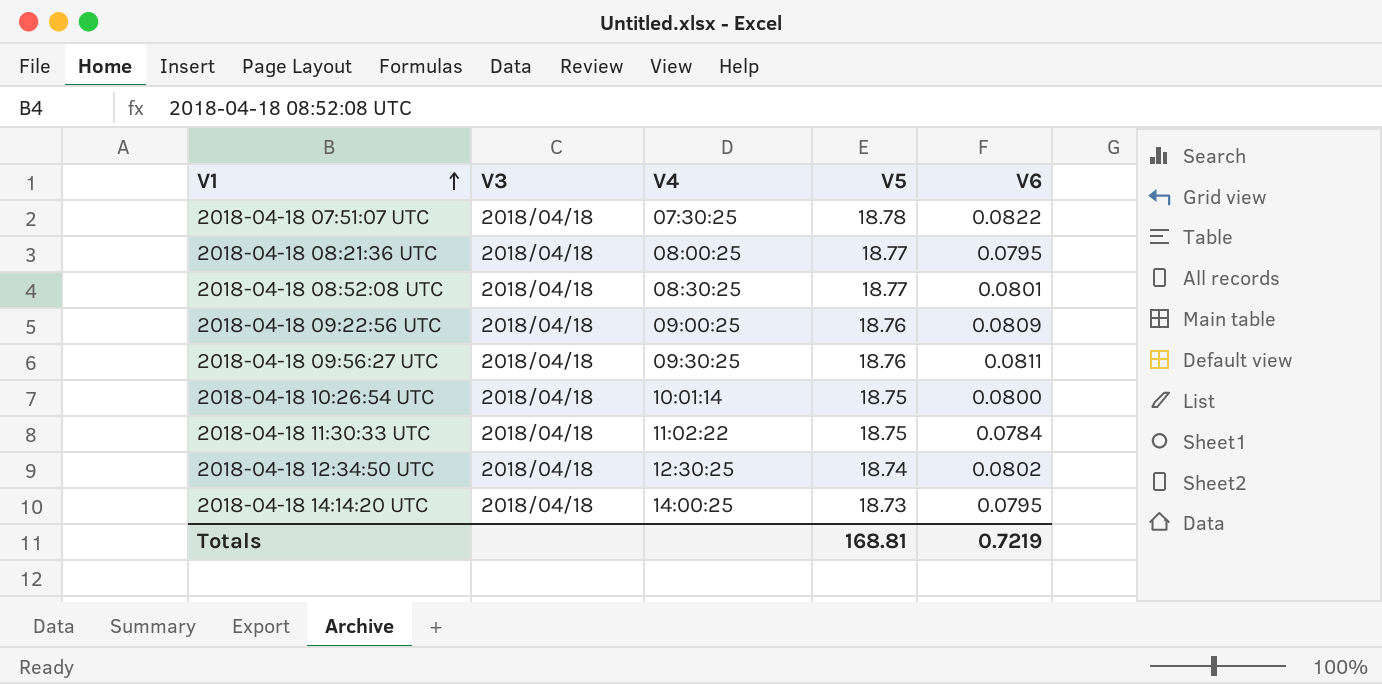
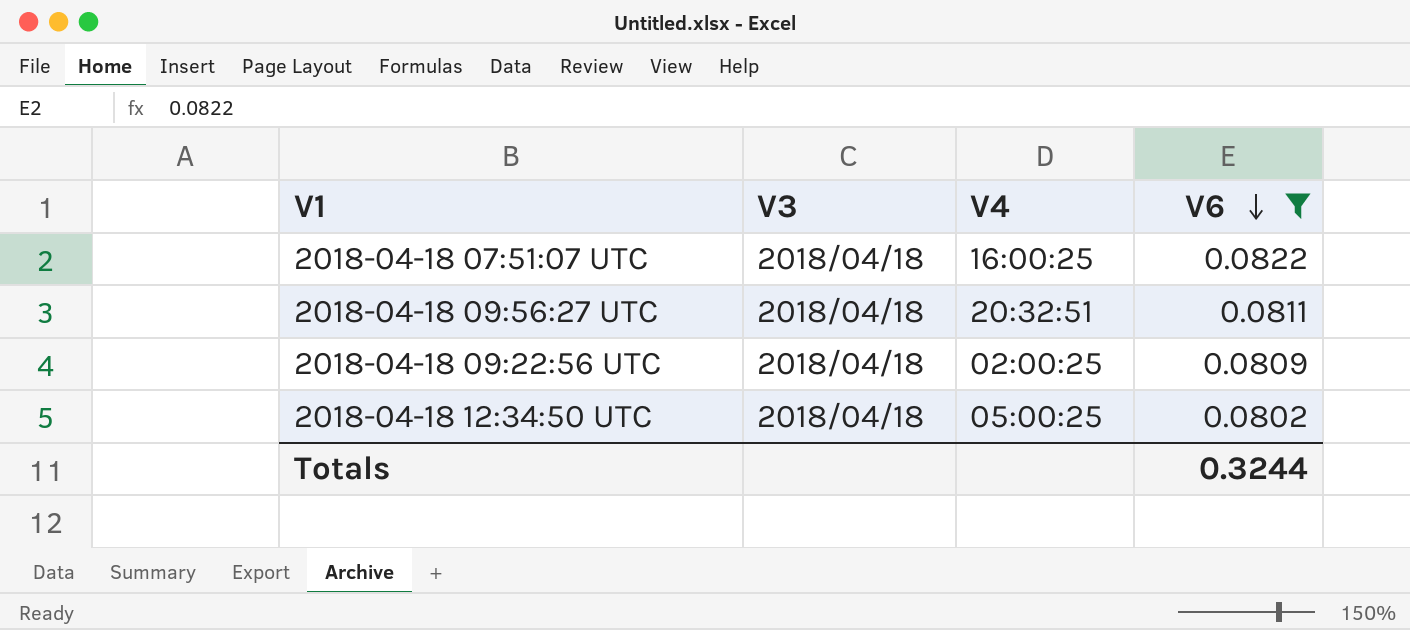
filter: none -> V6 >= 0.0802
row order: V1 ascending -> V6 descending
column V5 | position: 4 -> none
2018-04-18 07:51:07 UTC | V4: 07:30:25 -> 16:00:25
2018-04-18 09:56:27 UTC | V4: 09:30:25 -> 20:32:51
2018-04-18 09:22:56 UTC | V4: 09:00:25 -> 02:00:25
2018-04-18 12:34:50 UTC | V4: 12:30:25 -> 05:00:25
Totals | V6: 0.7219 -> 0.3244

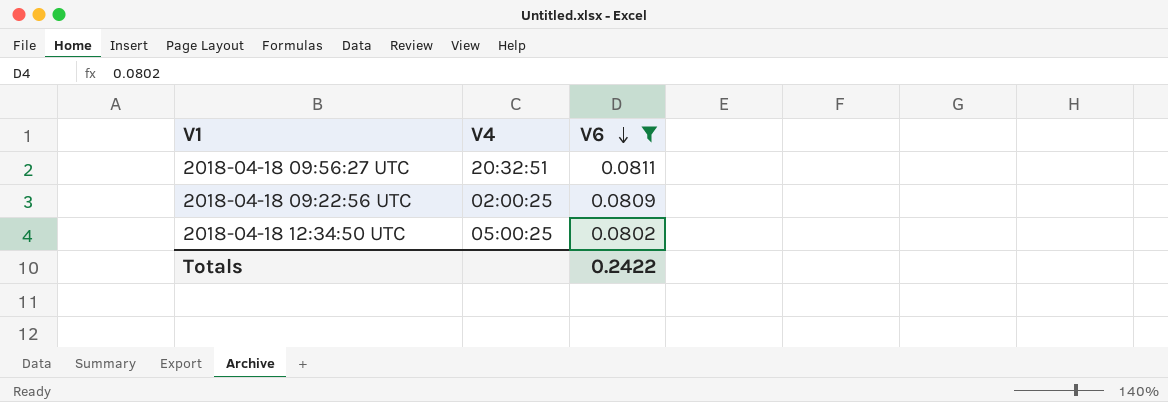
column V3 | position: 2 -> none
row 2018-04-18 07:51:07 UTC: 2018/04/18 | 16:00:25 | 0.0822 -> none
Totals | V6: 0.3244 -> 0.2422

